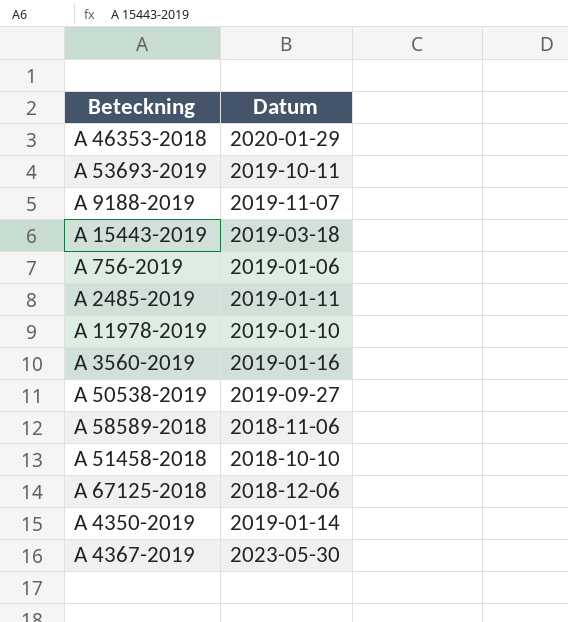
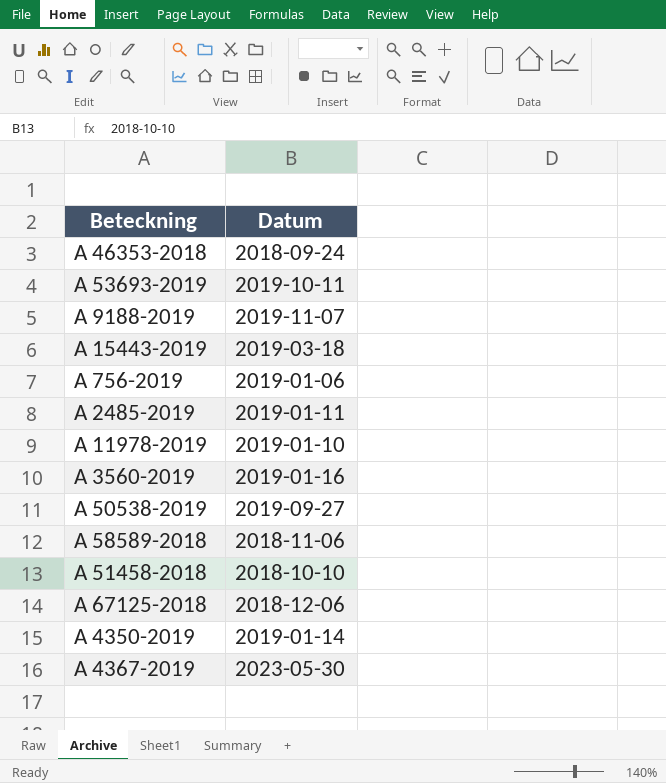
A 46353-2018 | Datum: 2020-01-29 -> 2018-09-24

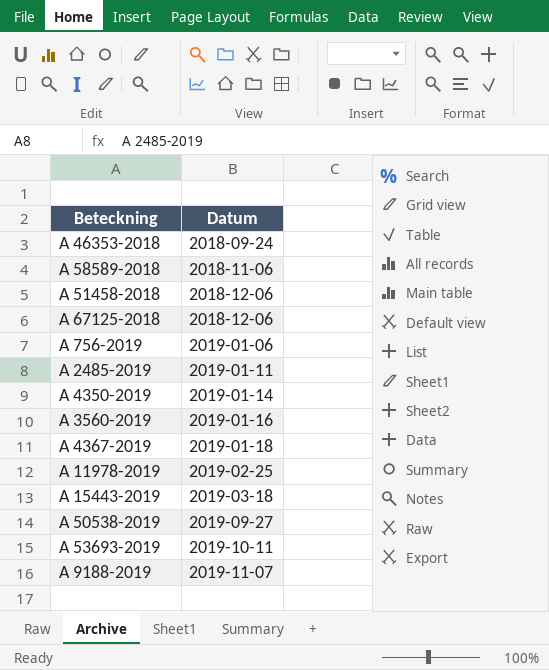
row order: none -> Datum ascending
A 51458-2018 | Datum: 2018-10-10 -> 2018-12-06
A 4367-2019 | Datum: 2023-05-30 -> 2019-01-18
A 11978-2019 | Datum: 2019-01-10 -> 2019-02-25

